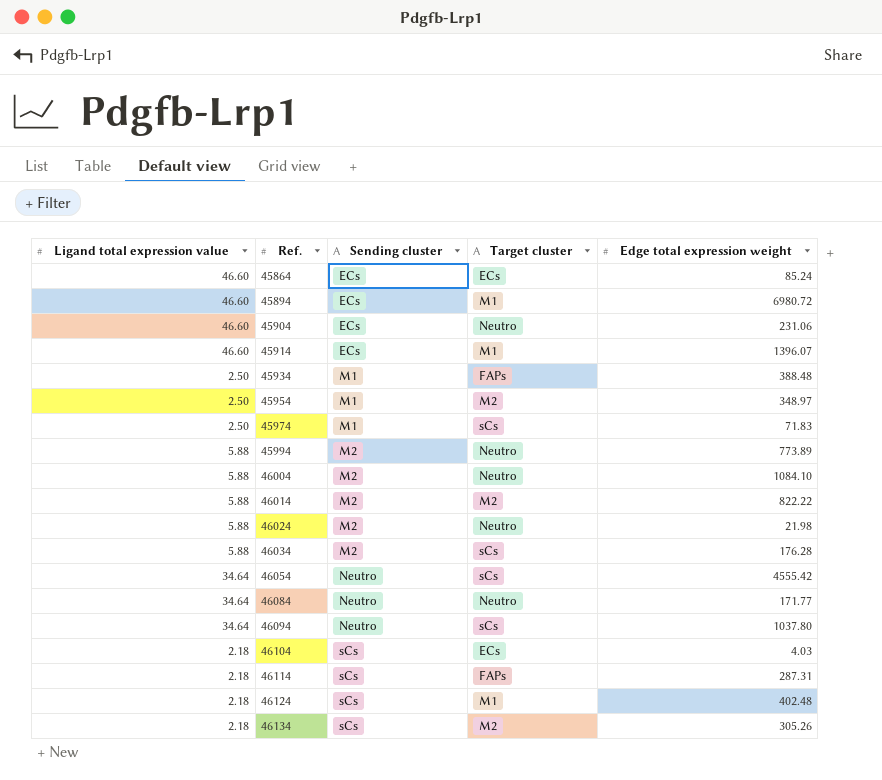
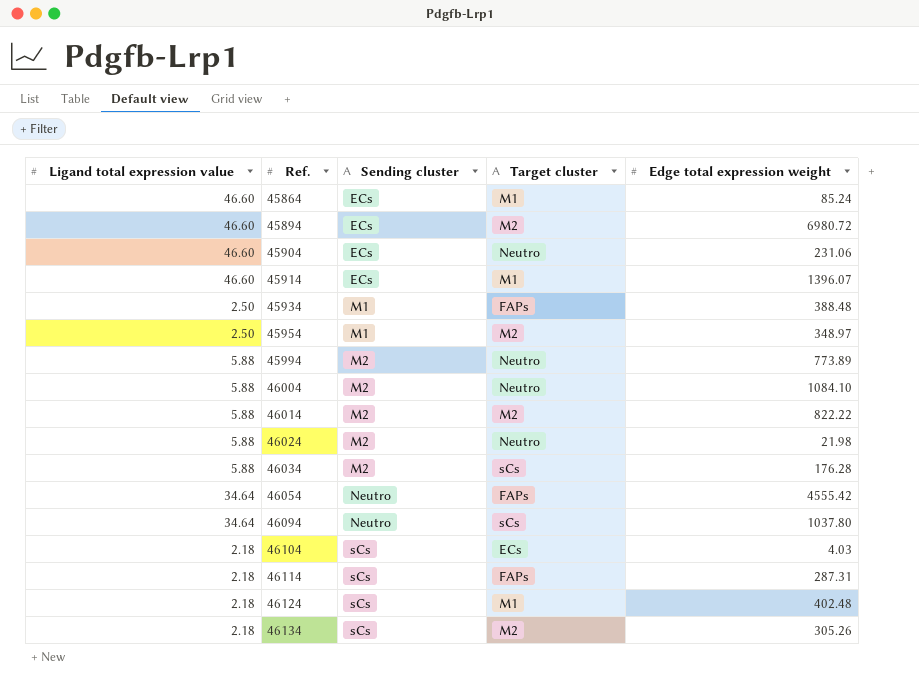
row 45974: 2.50 | M1 | sCs | 71.83 -> none
row 46084: 34.64 | Neutro | Neutro | 171.77 -> none
45864 | Target cluster: ECs -> M1
45894 | Target cluster: M1 -> M2
46054 | Target cluster: sCs -> FAPs

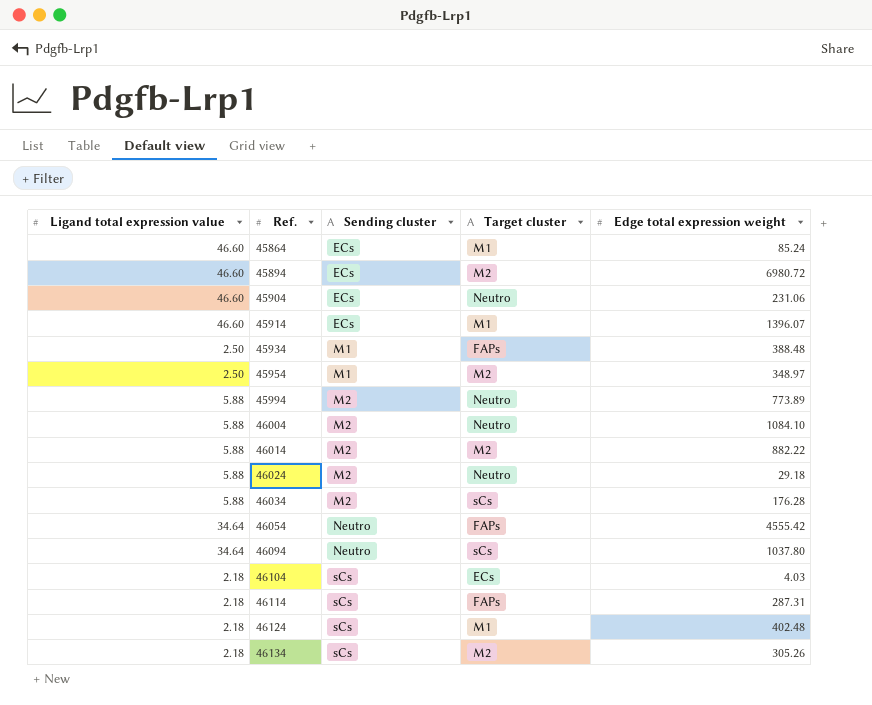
46014 | Edge total expression weight: 822.22 -> 882.22
46024 | Edge total expression weight: 21.98 -> 29.18

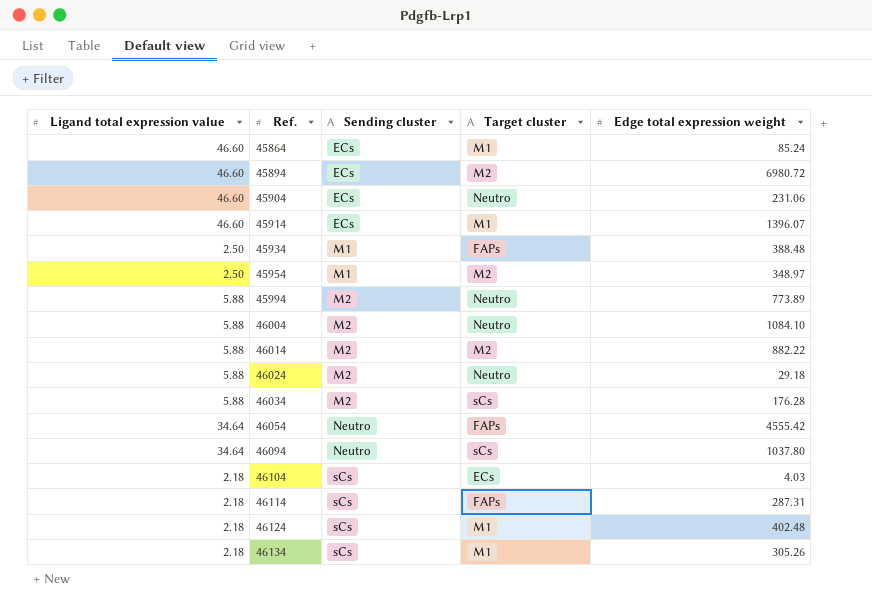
46134 | Target cluster: M2 -> M1

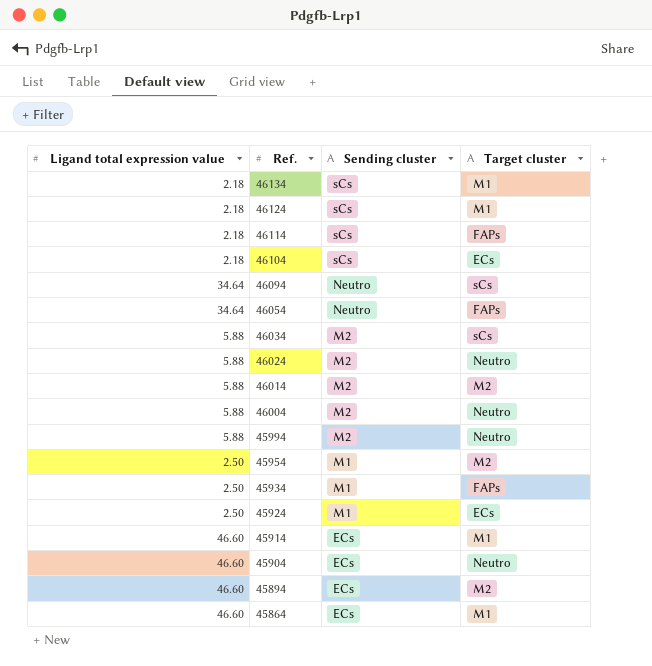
row order: Ref. ascending -> Ref. descending
column Edge total expression weight | position: 5 -> none
row 45924: none -> 2.50 | M1 | ECs

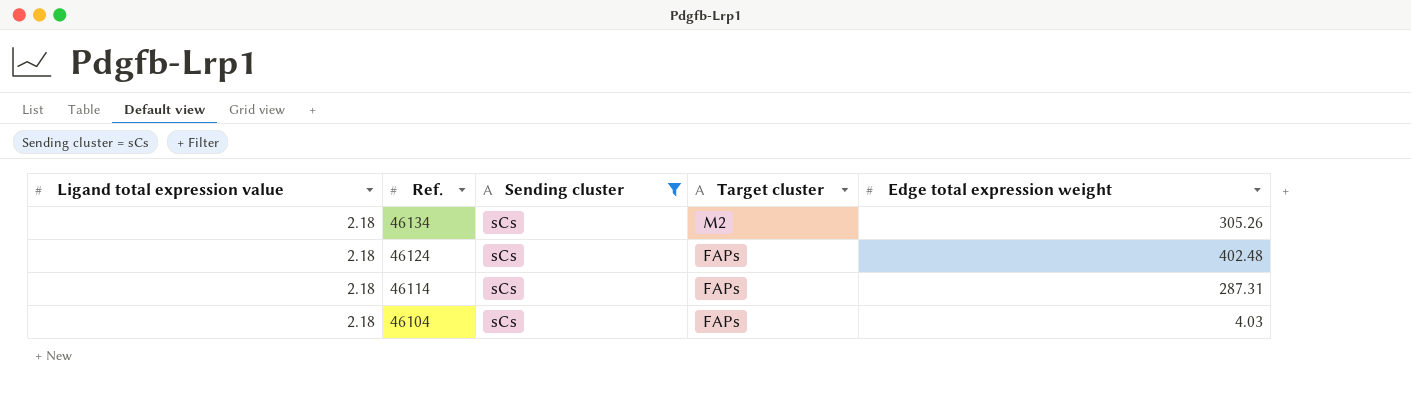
filter: none -> Sending cluster = sCs
column Edge total expression weight | position: none -> 5
46134 | Target cluster: M1 -> M2
46124 | Target cluster: M1 -> FAPs
46104 | Target cluster: ECs -> FAPs

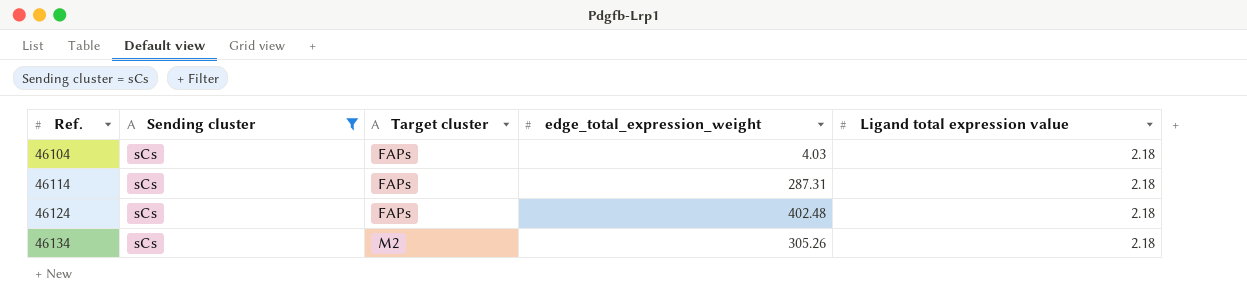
row order: Ref. descending -> Ref. ascending
column name: Edge total expression weight -> edge_total_expression_weight
column Ligand total expression value | position: 1 -> 5

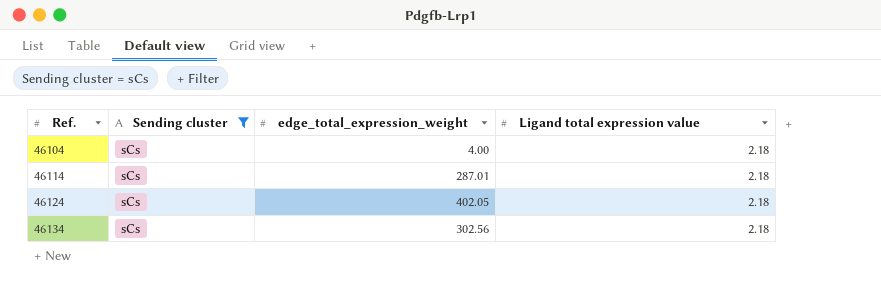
column Target cluster | position: 3 -> none
46104 | edge_total_expression_weight: 4.03 -> 4.00
46114 | edge_total_expression_weight: 287.31 -> 287.01
46124 | edge_total_expression_weight: 402.48 -> 402.05
46134 | edge_total_expression_weight: 305.26 -> 302.56

